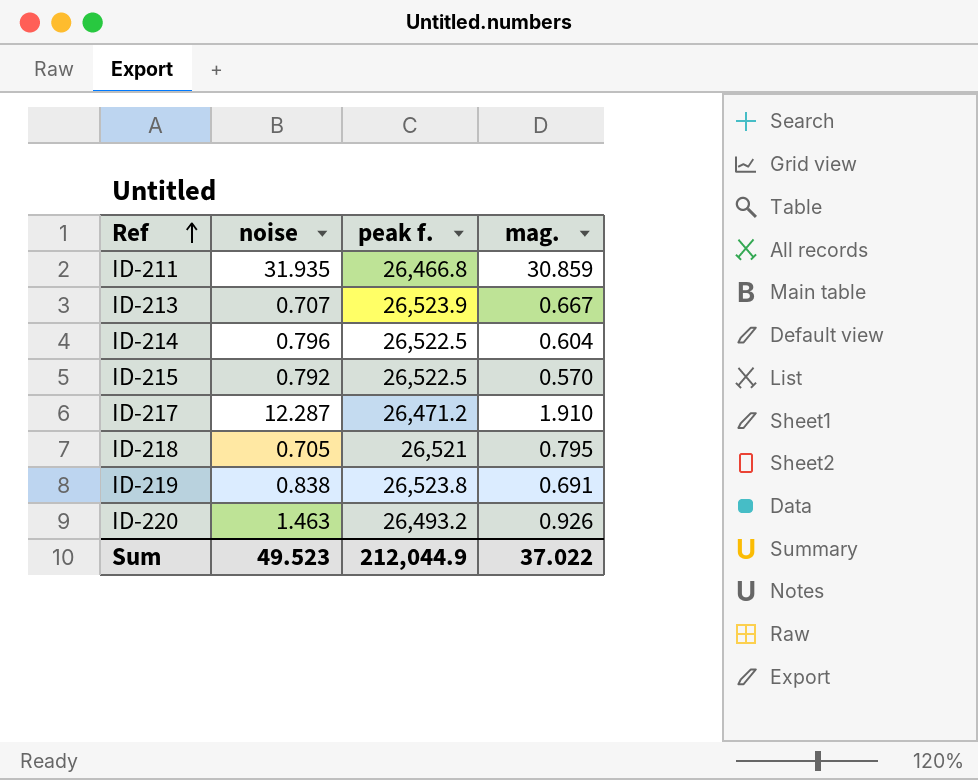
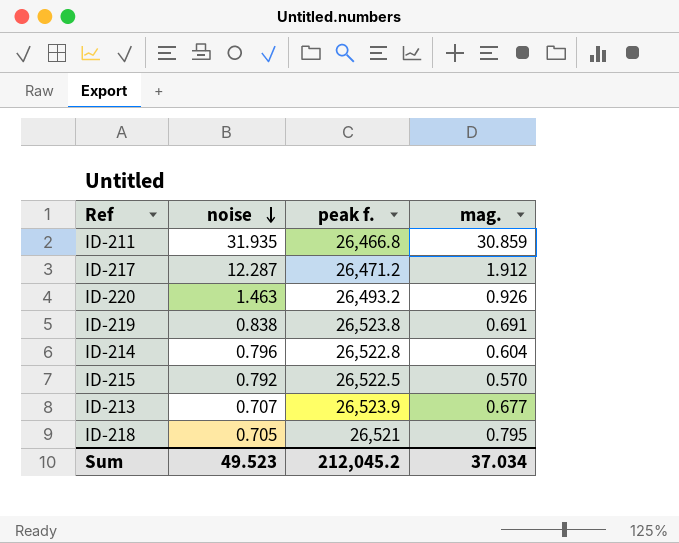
row order: Ref ascending -> noise descending
ID-217 | mag.: 1.910 -> 1.912
ID-214 | peak f.: 26,522.5 -> 26,522.8
ID-213 | mag.: 0.667 -> 0.677
Sum | peak f.: 212,044.9 -> 212,045.2
Sum | mag.: 37.022 -> 37.034

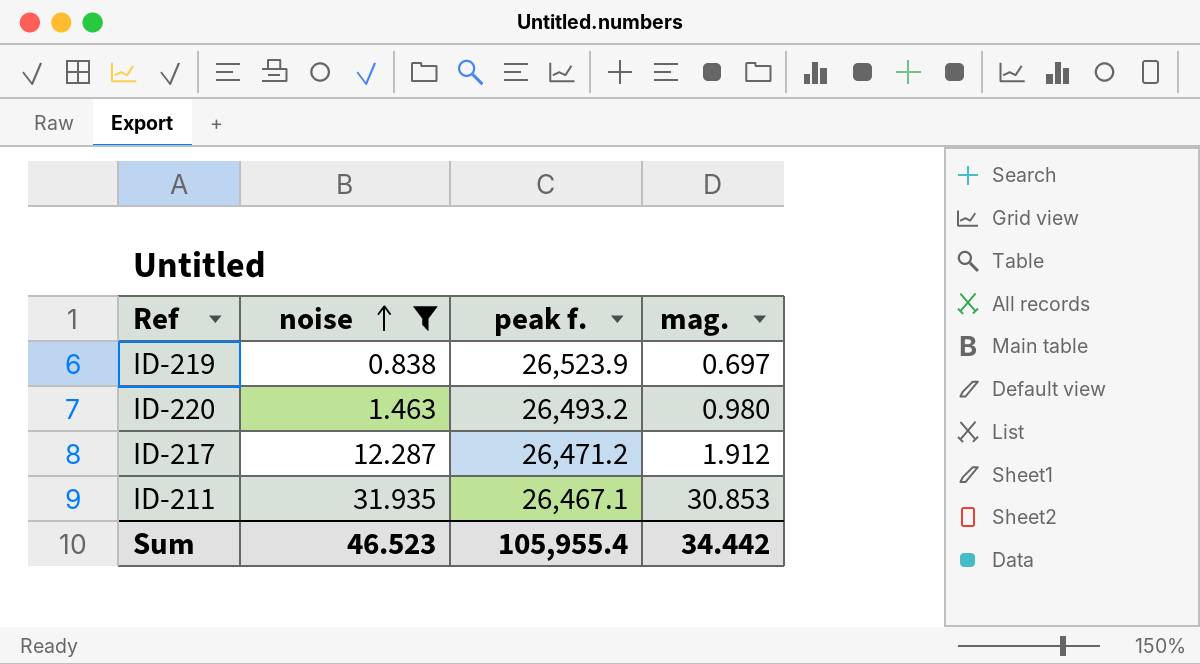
filter: none -> noise >= 0.838
row order: noise descending -> noise ascending
ID-219 | peak f.: 26,523.8 -> 26,523.9
ID-219 | mag.: 0.691 -> 0.697
ID-220 | mag.: 0.926 -> 0.980
ID-211 | peak f.: 26,466.8 -> 26,467.1
ID-211 | mag.: 30.859 -> 30.853
Sum | noise: 49.523 -> 46.523
Sum | peak f.: 212,045.2 -> 105,955.4
Sum | mag.: 37.034 -> 34.442

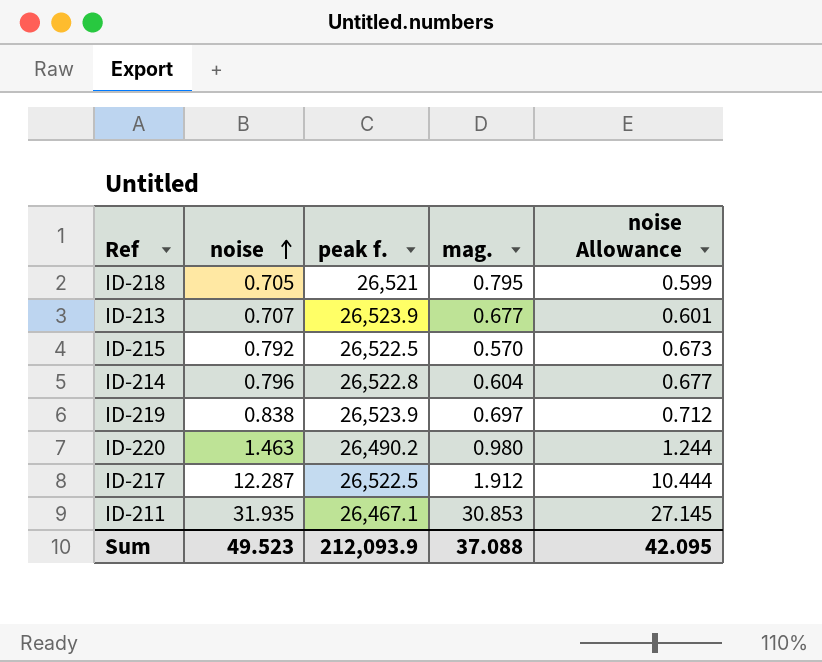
filter: noise >= 0.838 -> none
column noise Allowance | formula: none -> [noise] * 0.85
ID-220 | peak f.: 26,493.2 -> 26,490.2
ID-217 | peak f.: 26,471.2 -> 26,522.5
Sum | noise: 46.523 -> 49.523
Sum | peak f.: 105,955.4 -> 212,093.9
Sum | mag.: 34.442 -> 37.088

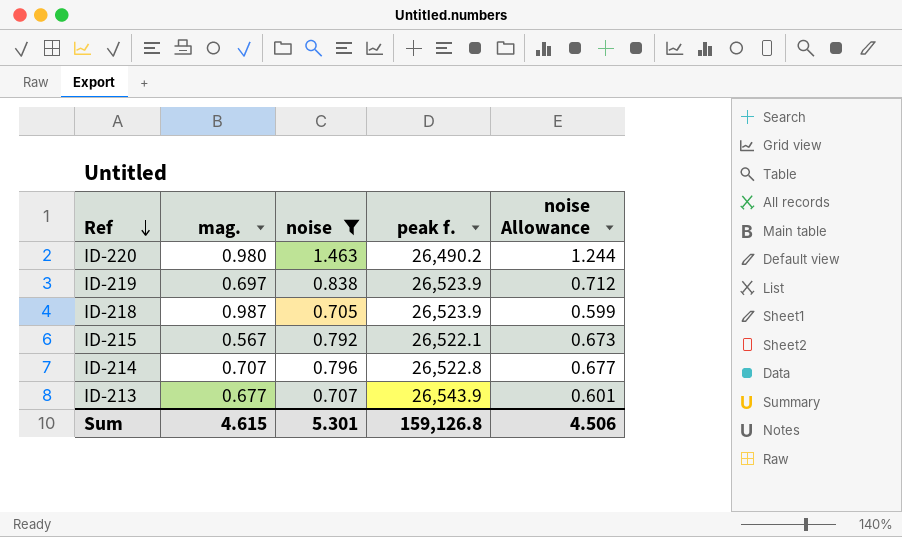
filter: none -> noise <= 1.463
row order: noise ascending -> Ref descending
column mag. | position: 4 -> 2
ID-218 | mag.: 0.795 -> 0.987
ID-218 | peak f.: 26,521 -> 26,523.9
ID-215 | mag.: 0.570 -> 0.567
ID-215 | peak f.: 26,522.5 -> 26,522.1
ID-214 | mag.: 0.604 -> 0.707
ID-213 | peak f.: 26,523.9 -> 26,543.9
Sum | mag.: 37.088 -> 4.615
Sum | noise: 49.523 -> 5.301
Sum | peak f.: 212,093.9 -> 159,126.8
Sum | noise Allowance: 42.095 -> 4.506

